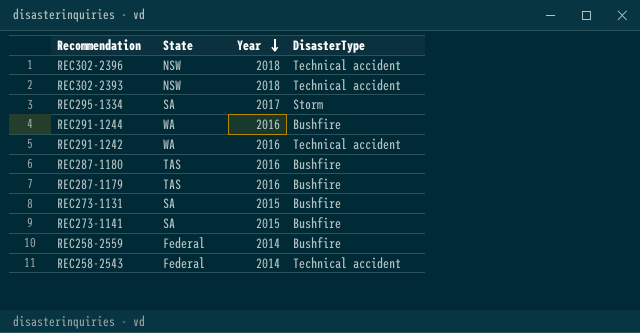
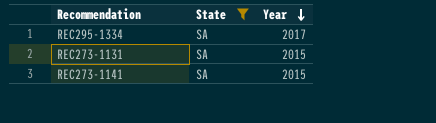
filter: none -> State = SA
column DisasterType | position: 4 -> none

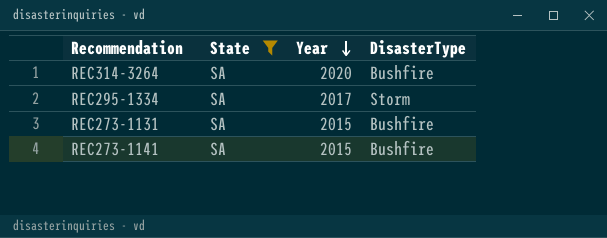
column DisasterType | position: none -> 4
row REC314-3264: none -> SA | 2020 | Bushfire

